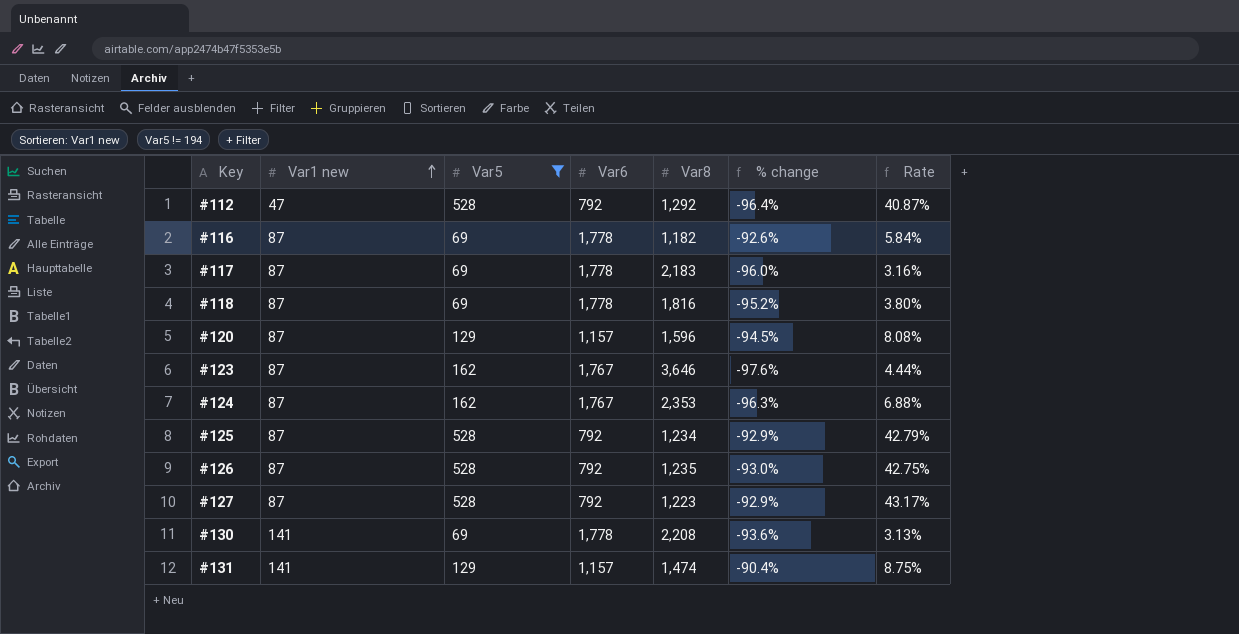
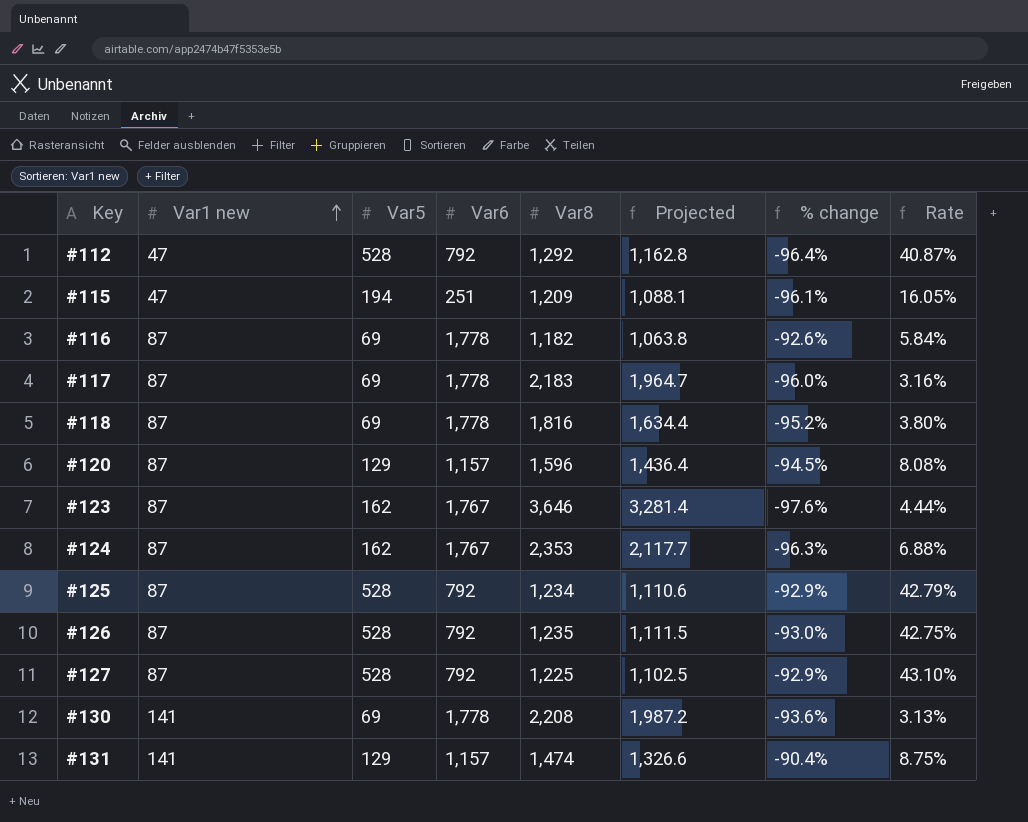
filter: Var5 != 194 -> none
column Projected | formula: none -> [Var8] * 0.9
#127 | Var8: 1,223 -> 1,225
#127 | Rate: 43.17% -> 43.10%

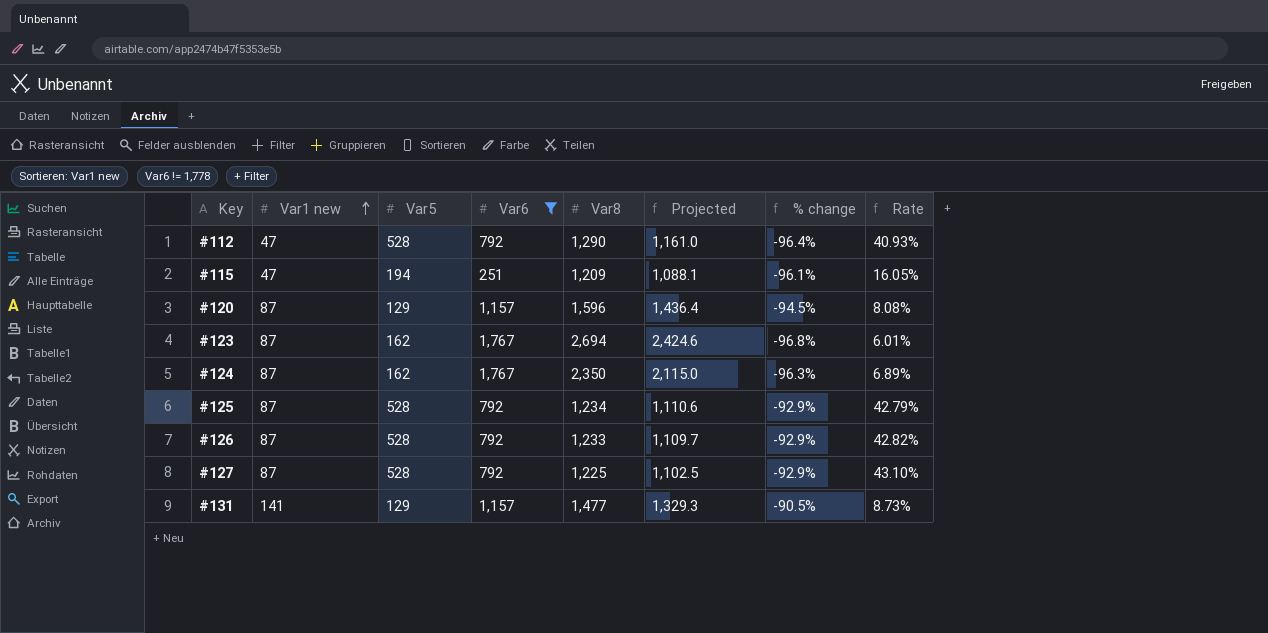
filter: none -> Var6 != 1,778
#112 | Var8: 1,292 -> 1,290
#112 | Projected: 1,162.8 -> 1,161.0
#112 | Rate: 40.87% -> 40.93%
#123 | Var8: 3,646 -> 2,694
#123 | Projected: 3,281.4 -> 2,424.6
#123 | % change: -97.6% -> -96.8%
#123 | Rate: 4.44% -> 6.01%
#124 | Var8: 2,353 -> 2,350
#124 | Projected: 2,117.7 -> 2,115.0
#124 | Rate: 6.88% -> 6.89%
#126 | Var8: 1,235 -> 1,233
#126 | Projected: 1,111.5 -> 1,109.7
#126 | % change: -93.0% -> -92.9%
#126 | Rate: 42.75% -> 42.82%
#131 | Var8: 1,474 -> 1,477
#131 | Projected: 1,326.6 -> 1,329.3
#131 | % change: -90.4% -> -90.5%
#131 | Rate: 8.75% -> 8.73%

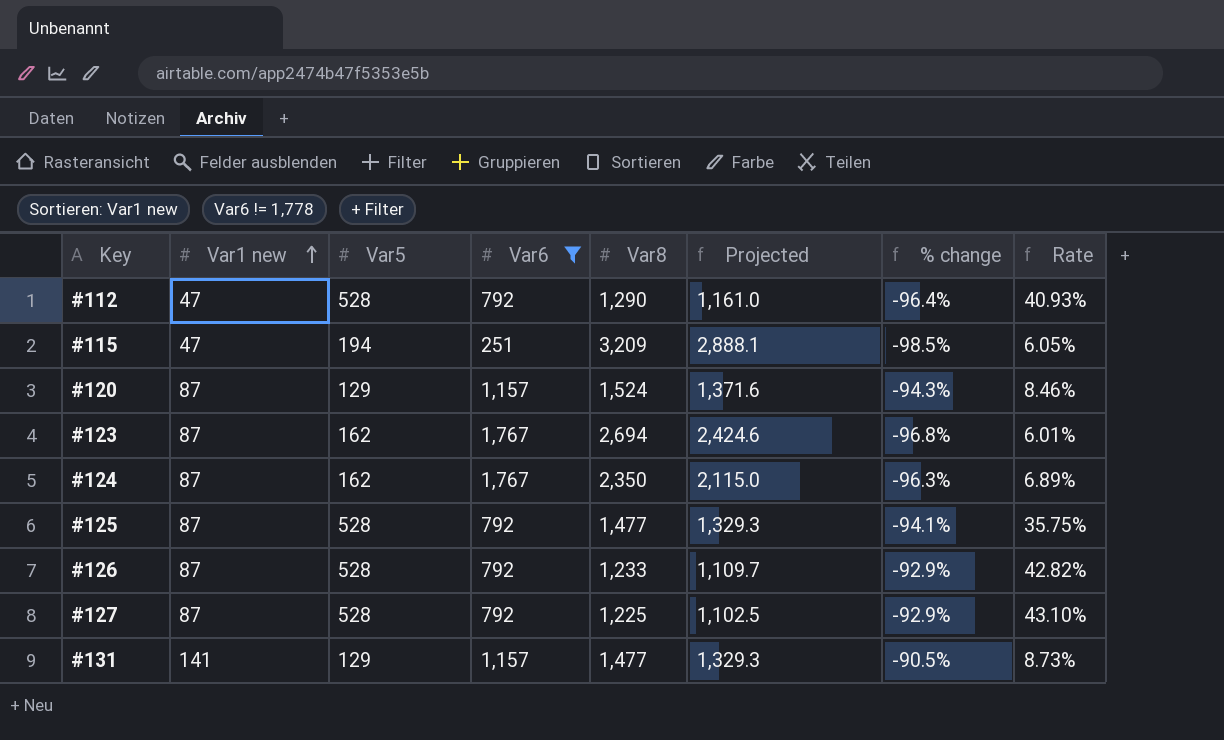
#115 | Var8: 1,209 -> 3,209
#115 | Projected: 1,088.1 -> 2,888.1
#115 | % change: -96.1% -> -98.5%
#115 | Rate: 16.05% -> 6.05%
#120 | Var8: 1,596 -> 1,524
#120 | Projected: 1,436.4 -> 1,371.6
#120 | % change: -94.5% -> -94.3%
#120 | Rate: 8.08% -> 8.46%
#125 | Var8: 1,234 -> 1,477
#125 | Projected: 1,110.6 -> 1,329.3
#125 | % change: -92.9% -> -94.1%
#125 | Rate: 42.79% -> 35.75%

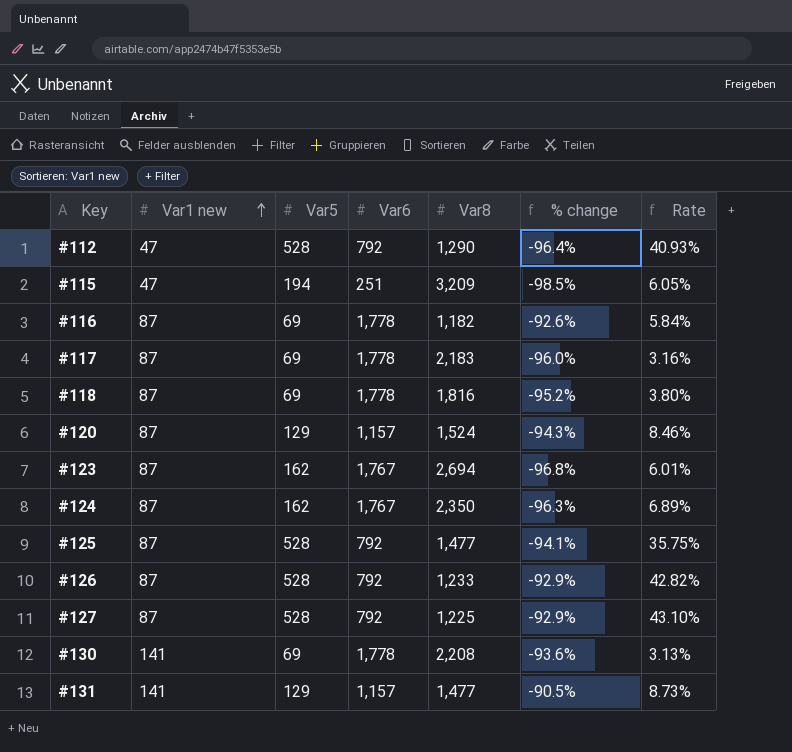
filter: Var6 != 1,778 -> none
column Projected | formula: [Var8] * 0.9 -> none

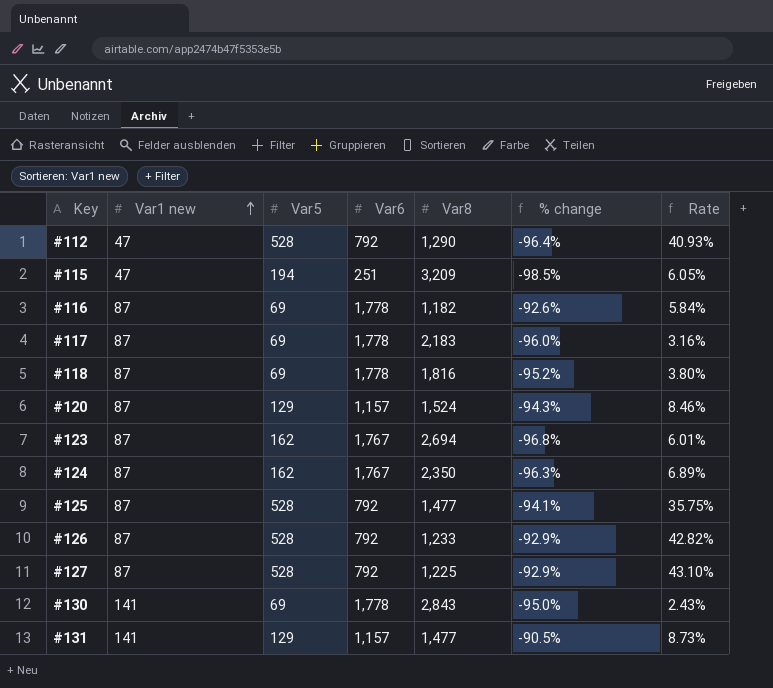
#130 | Var8: 2,208 -> 2,843
#130 | % change: -93.6% -> -95.0%
#130 | Rate: 3.13% -> 2.43%

